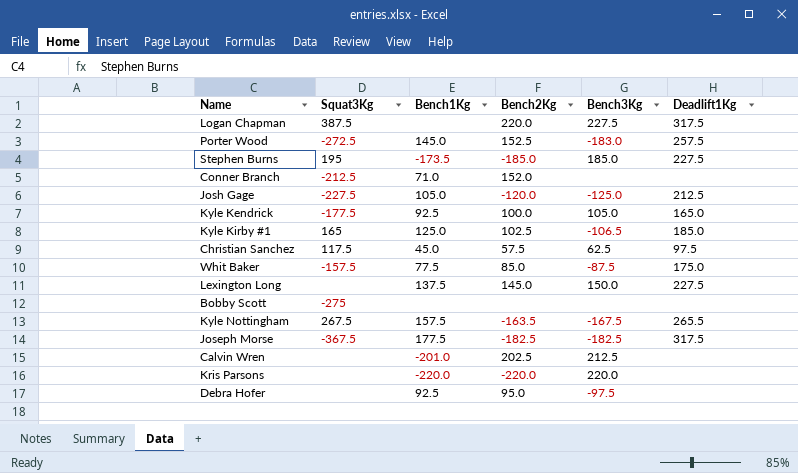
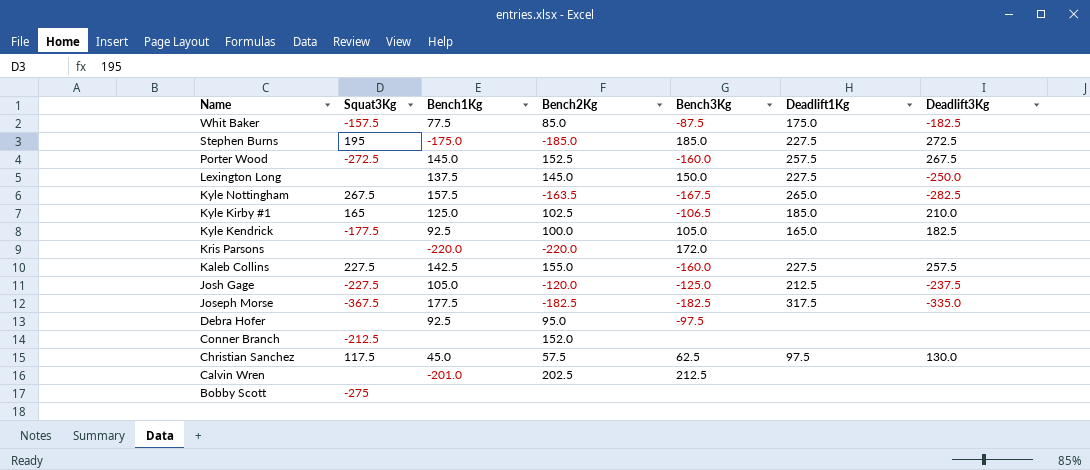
row order: none -> Name descending
column Deadlift3Kg | position: none -> 7
row Logan Chapman: 387.5 | none | 220.0 | 227.5 | 317.5 -> none
Stephen Burns | Bench1Kg: -173.5 -> -175.0
Porter Wood | Bench3Kg: -183.0 -> -160.0
Kyle Nottingham | Deadlift1Kg: 265.5 -> 265.0
Kris Parsons | Bench3Kg: 220.0 -> 172.0
row Kaleb Collins: none -> 227.5 | 142.5 | 155.0 | -160.0 | 227.5 | 257.5
Conner Branch | Bench1Kg: 71.0 -> none

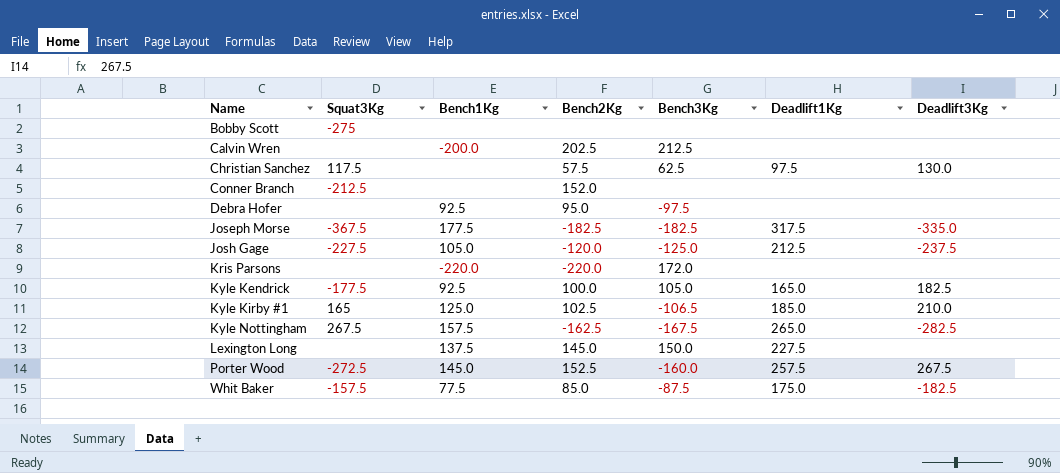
row order: Name descending -> Name ascending
row Stephen Burns: 195 | -175.0 | -185.0 | 185.0 | 227.5 | 272.5 -> none
row Kaleb Collins: 227.5 | 142.5 | 155.0 | -160.0 | 227.5 | 257.5 -> none
Calvin Wren | Bench1Kg: -201.0 -> -200.0
Christian Sanchez | Bench1Kg: 45.0 -> none
Kyle Nottingham | Bench2Kg: -163.5 -> -162.5
Lexington Long | Deadlift3Kg: -250.0 -> none

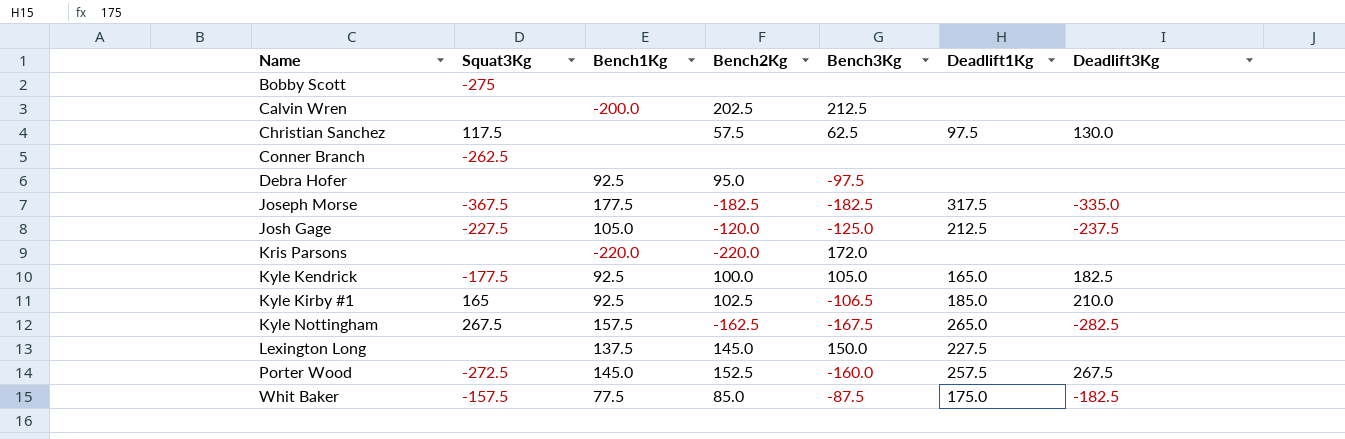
Conner Branch | Squat3Kg: -212.5 -> -262.5
Conner Branch | Bench2Kg: 152.0 -> none
Kyle Kirby #1 | Bench1Kg: 125.0 -> 92.5

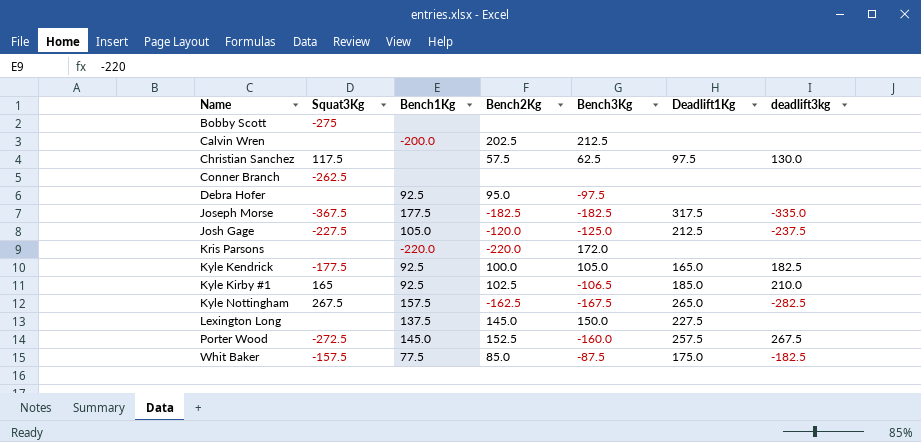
column name: Deadlift3Kg -> deadlift3kg

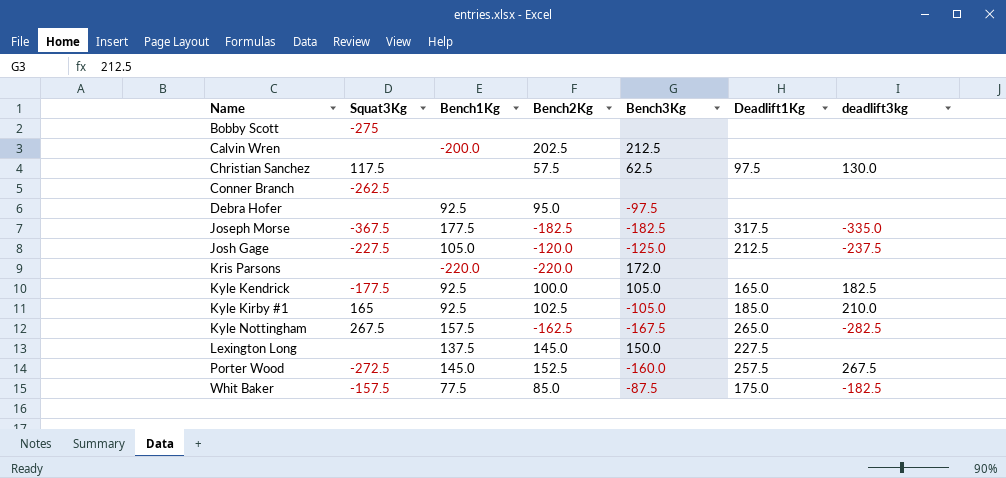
Kyle Kirby #1 | Bench3Kg: -106.5 -> -105.0

